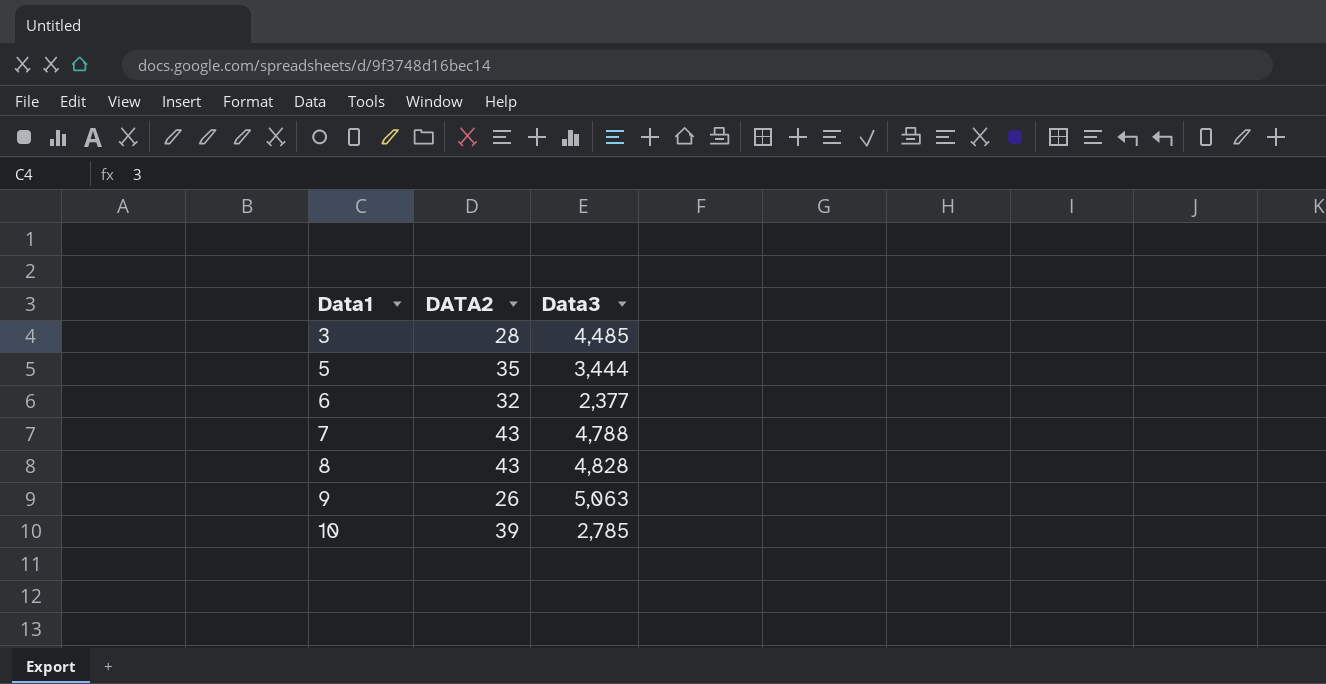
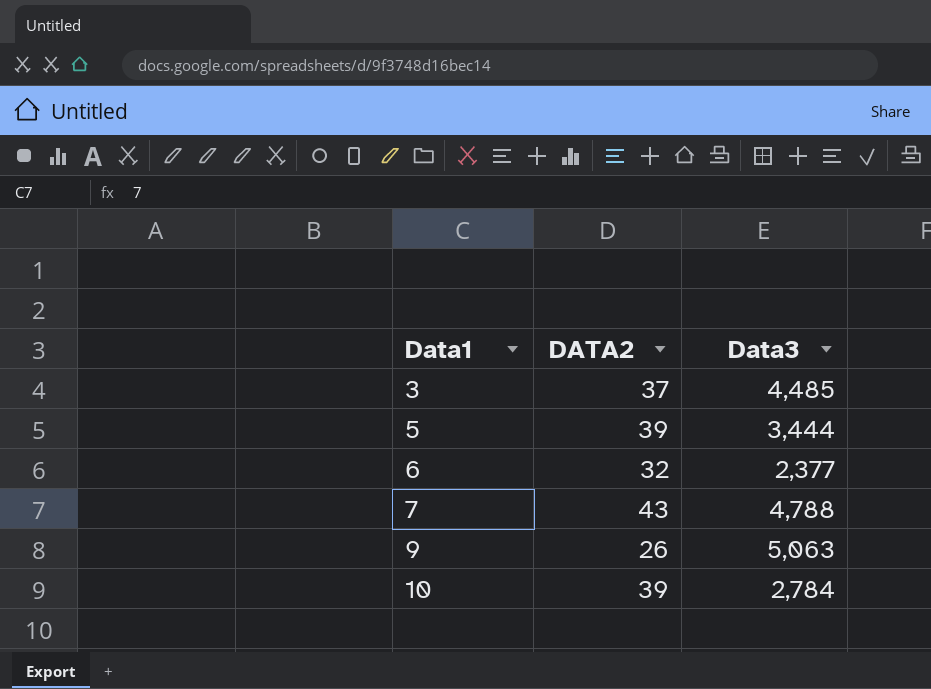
row 8: 43 | 4,828 -> none
3 | DATA2: 28 -> 37
5 | DATA2: 35 -> 39
10 | Data3: 2,785 -> 2,784

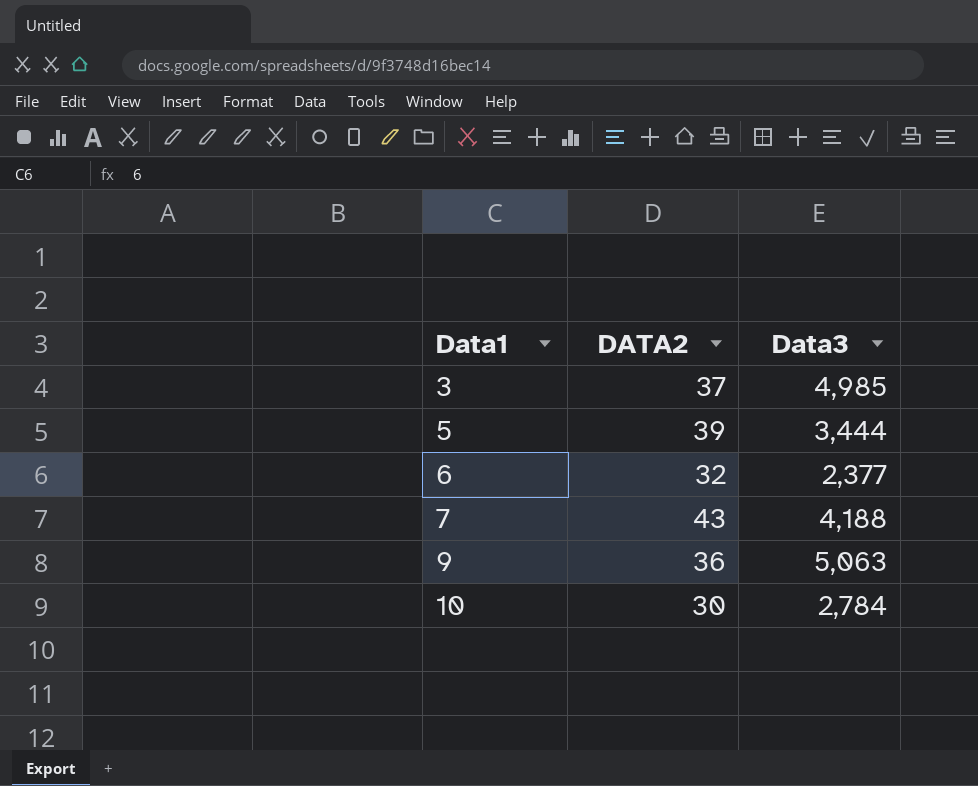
3 | Data3: 4,485 -> 4,985
7 | Data3: 4,788 -> 4,188
9 | DATA2: 26 -> 36
10 | DATA2: 39 -> 30

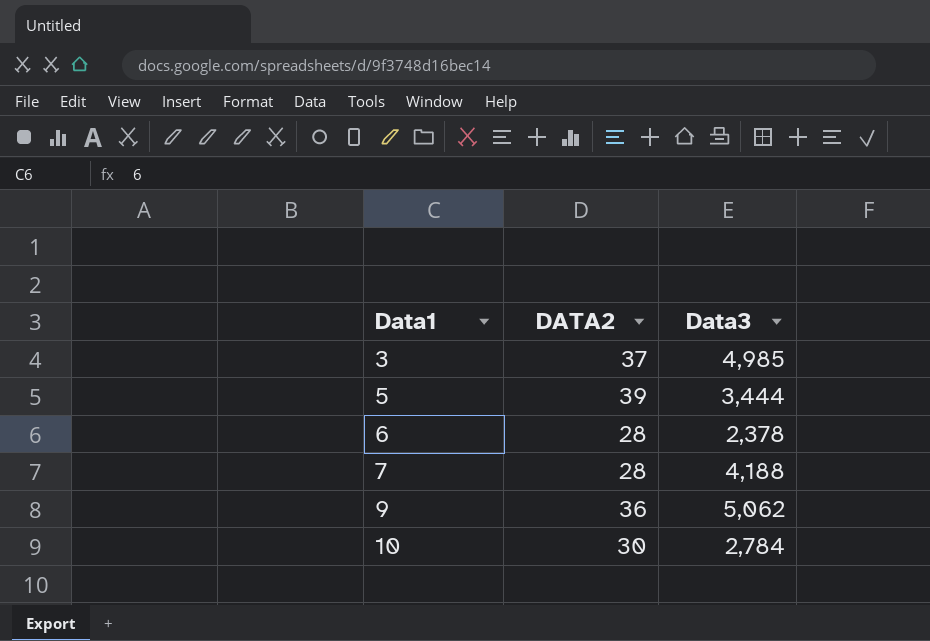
6 | DATA2: 32 -> 28
6 | Data3: 2,377 -> 2,378
7 | DATA2: 43 -> 28
9 | Data3: 5,063 -> 5,062

